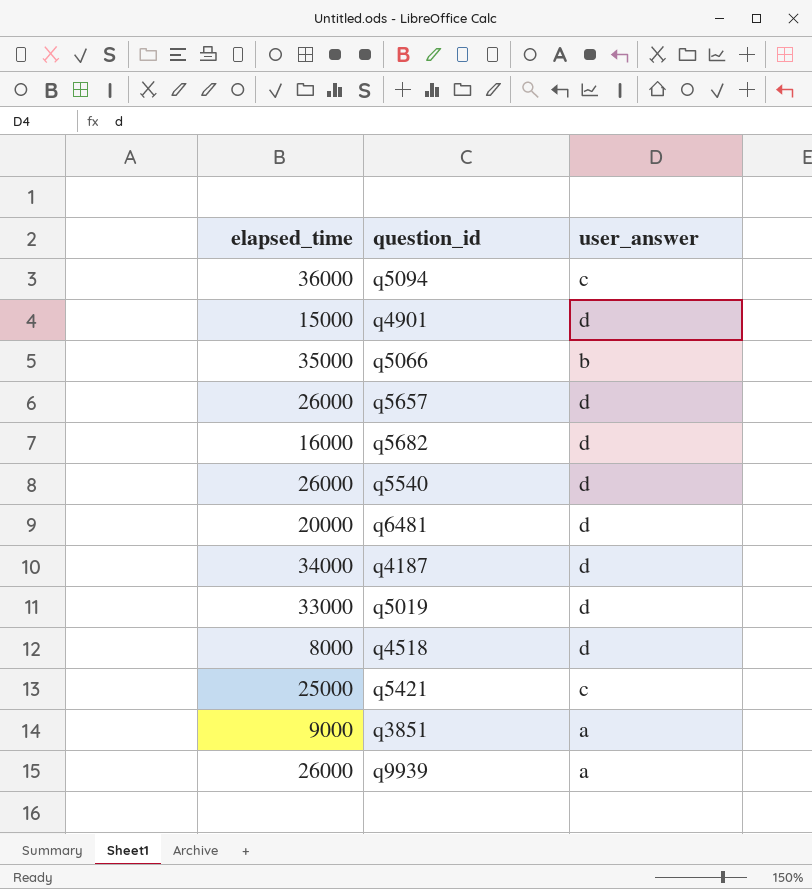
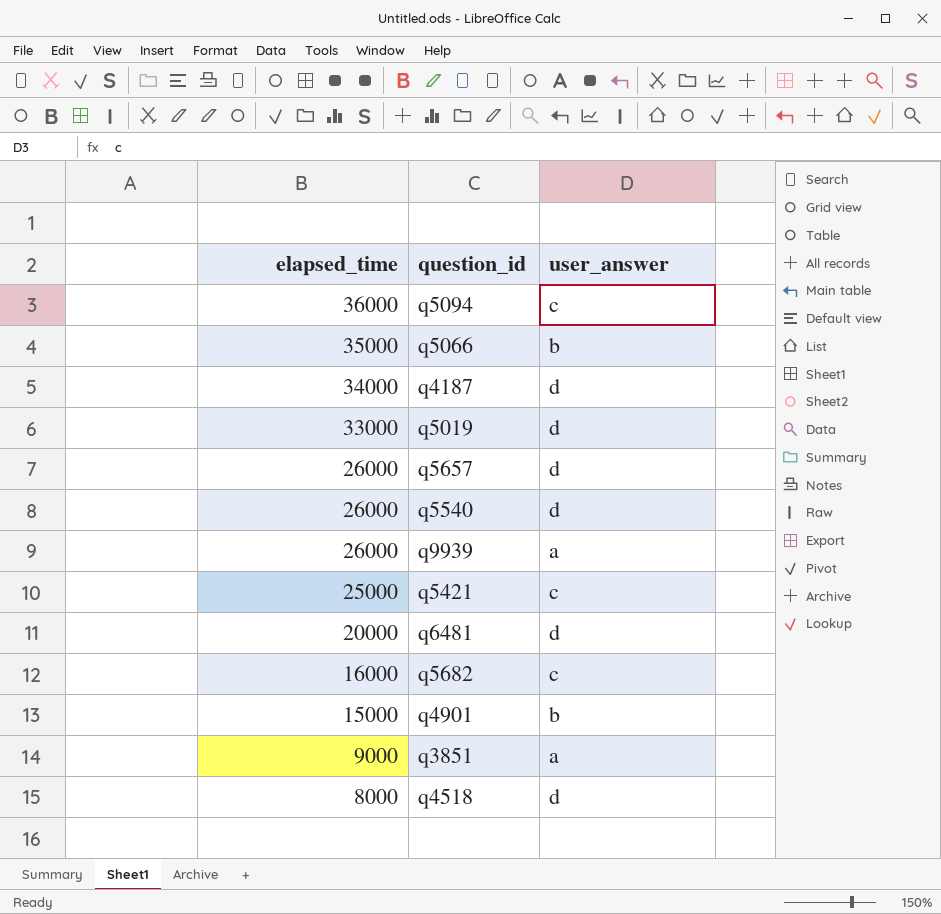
row order: none -> elapsed_time descending
q5682 | user_answer: d -> c
q4901 | user_answer: d -> b

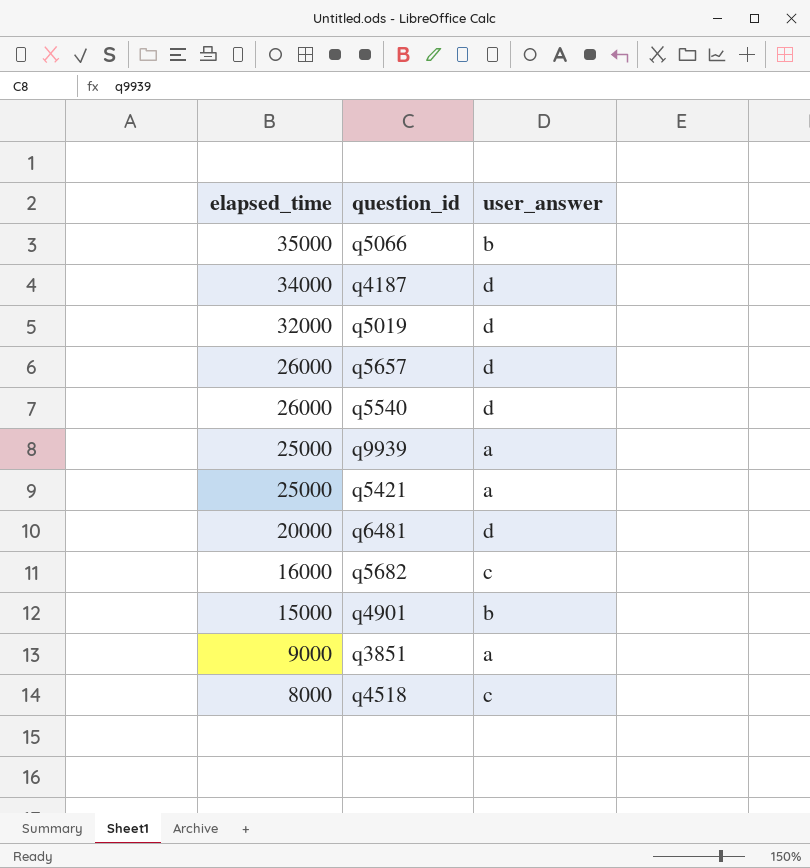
row q5094: 36000 | c -> none
q5019 | elapsed_time: 33000 -> 32000
q9939 | elapsed_time: 26000 -> 25000
q5421 | user_answer: c -> a
q4518 | user_answer: d -> c

